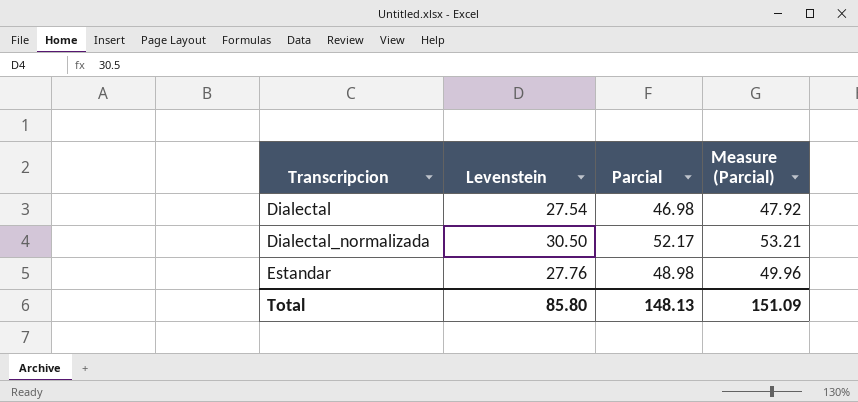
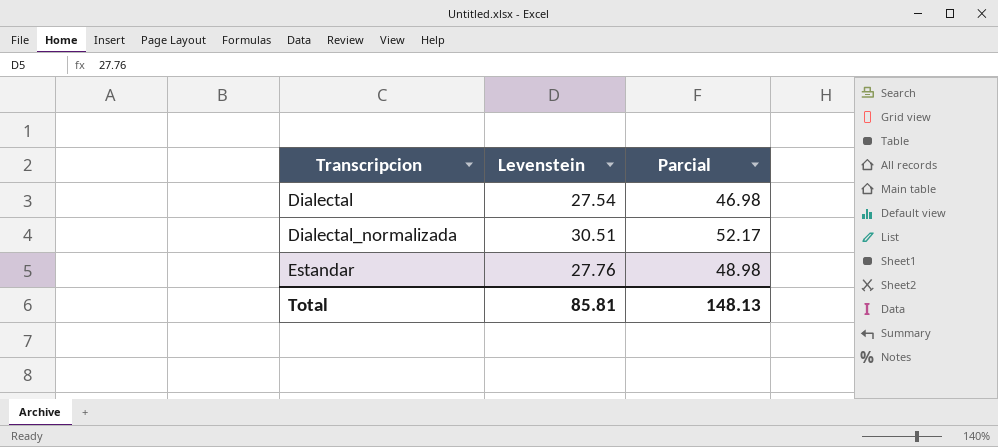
column Measure (Parcial) | formula: [Parcial] * 1.02 -> none
Dialectal_normalizada | Levenstein: 30.50 -> 30.51
Total | Levenstein: 85.80 -> 85.81

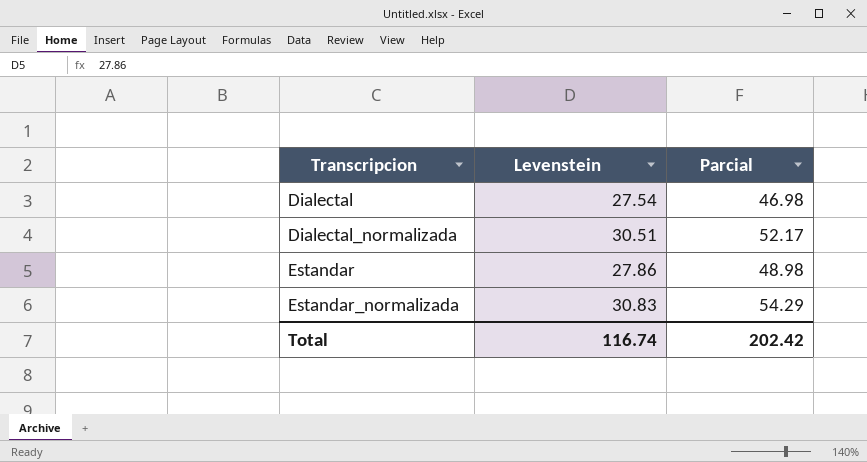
Estandar | Levenstein: 27.76 -> 27.86
row Estandar_normalizada: none -> 30.83 | 54.29
Total | Levenstein: 85.81 -> 116.74
Total | Parcial: 148.13 -> 202.42

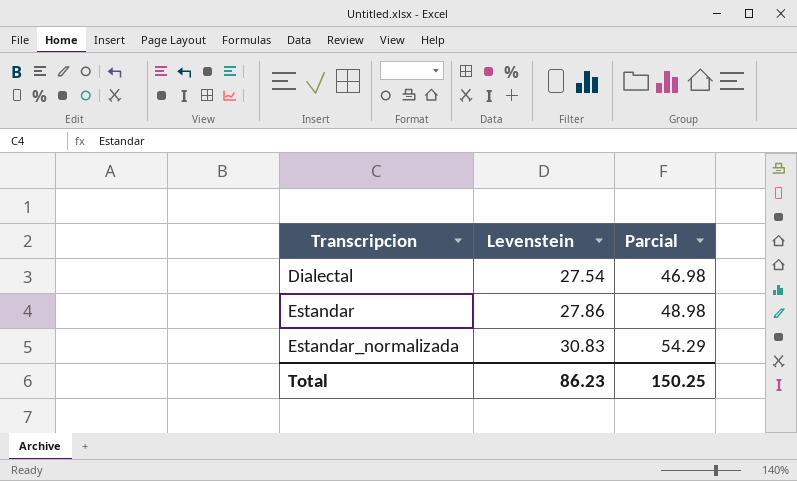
row Dialectal_normalizada: 30.51 | 52.17 -> none
Total | Levenstein: 116.74 -> 86.23
Total | Parcial: 202.42 -> 150.25

